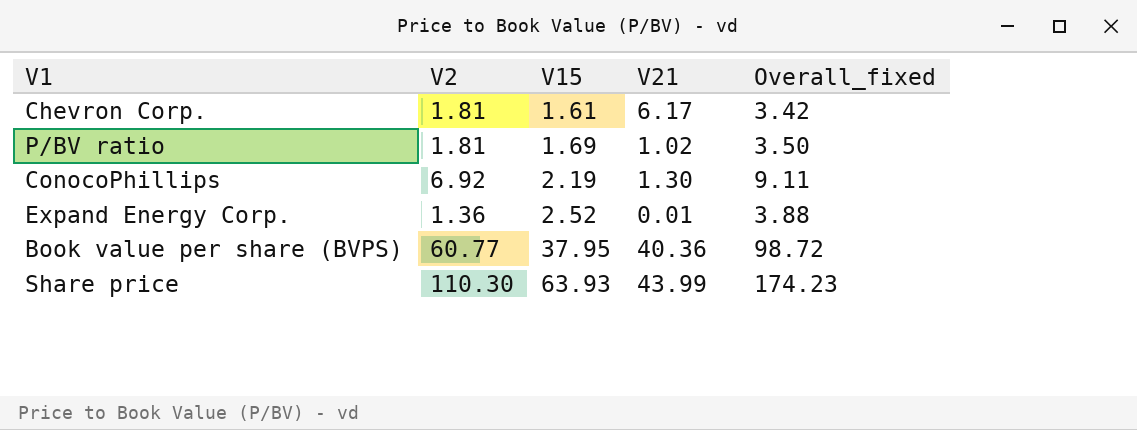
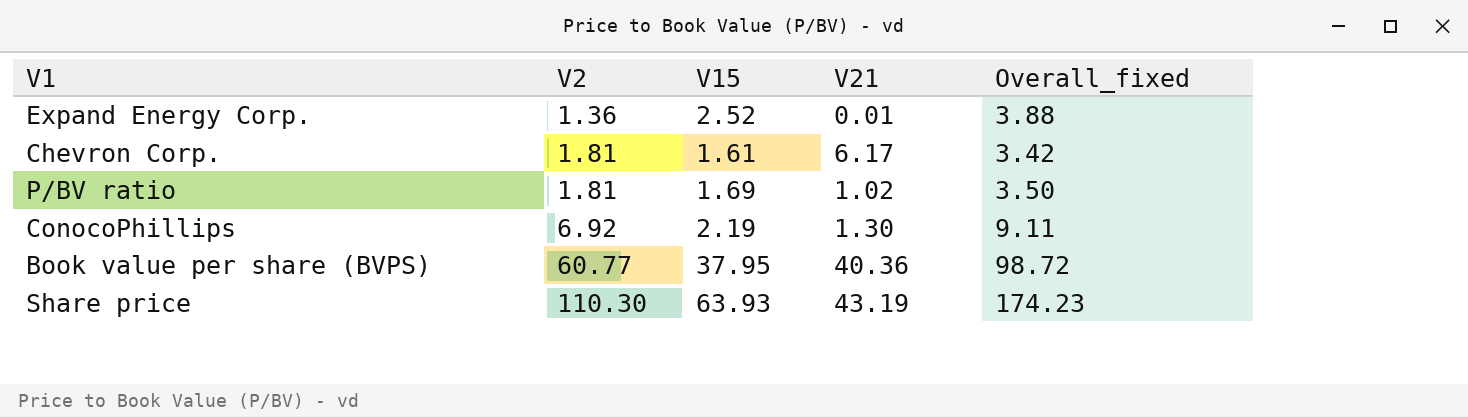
row order: V15 ascending -> V2 ascending
Share price | V21: 43.99 -> 43.19

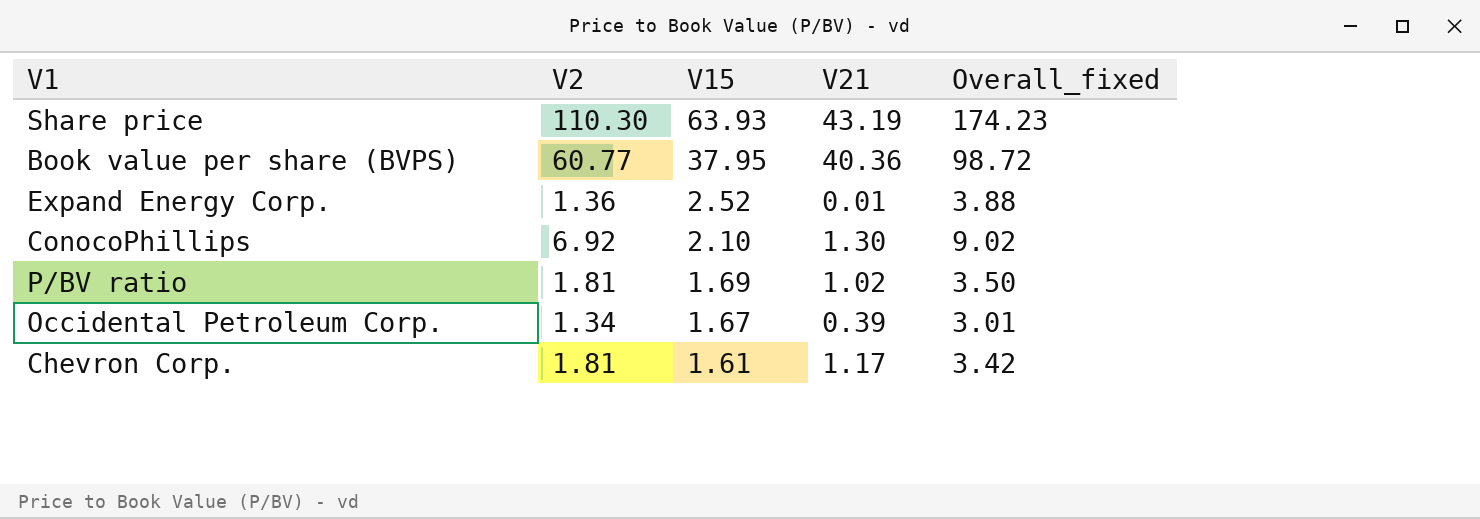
row order: V2 ascending -> V15 descending
ConocoPhillips | V15: 2.19 -> 2.10
ConocoPhillips | Overall_fixed: 9.11 -> 9.02
row Occidental Petroleum Corp.: none -> 1.34 | 1.67 | 0.39 | 3.01
Chevron Corp. | V21: 6.17 -> 1.17

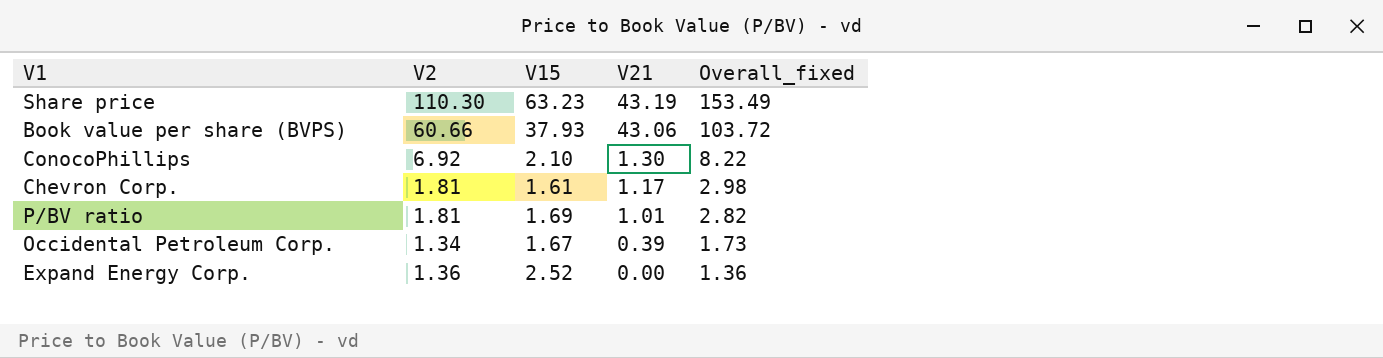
row order: V15 descending -> V21 descending
column Overall_fixed | formula: [V2] + [V15] -> [V2] + [V21]
Share price | V15: 63.93 -> 63.23
Book value per share (BVPS) | V2: 60.77 -> 60.66
Book value per share (BVPS) | V15: 37.95 -> 37.93
Book value per share (BVPS) | V21: 40.36 -> 43.06
P/BV ratio | V21: 1.02 -> 1.01
Expand Energy Corp. | V21: 0.01 -> 0.00

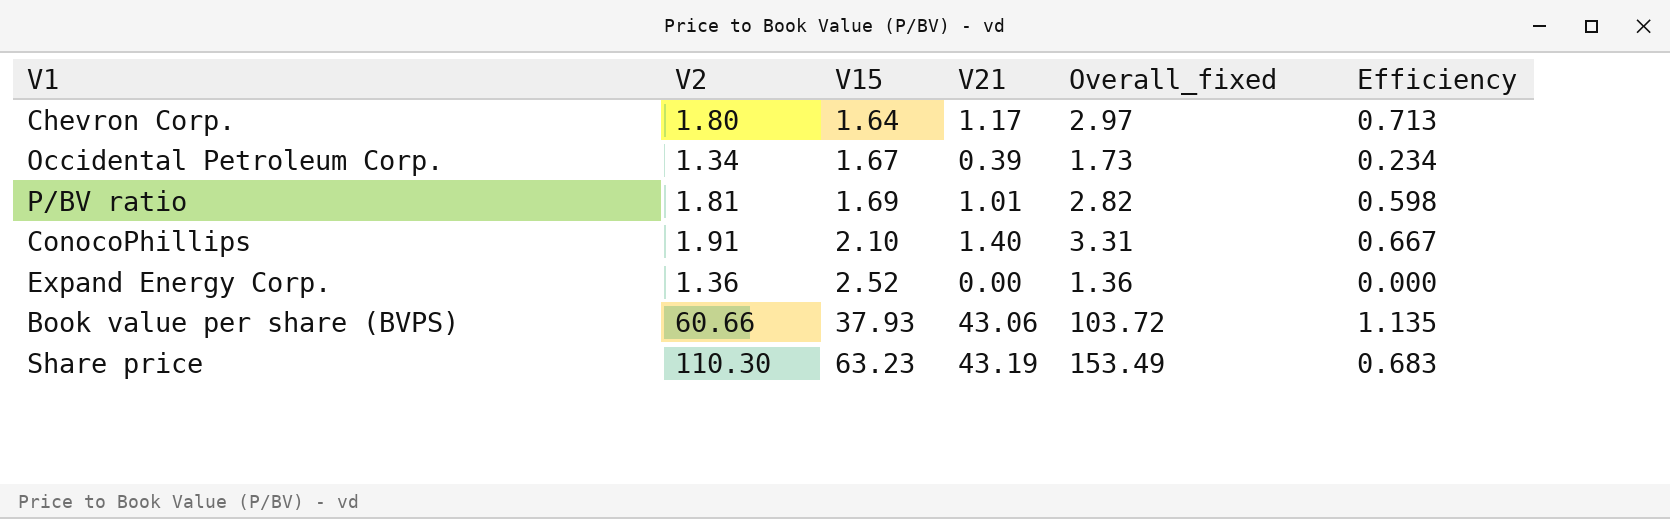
row order: V21 descending -> V15 ascending
column Efficiency | formula: none -> [V21] / [V15]
Chevron Corp. | V2: 1.81 -> 1.80
Chevron Corp. | V15: 1.61 -> 1.64
Chevron Corp. | Overall_fixed: 2.98 -> 2.97
ConocoPhillips | V2: 6.92 -> 1.91
ConocoPhillips | V21: 1.30 -> 1.40
ConocoPhillips | Overall_fixed: 8.22 -> 3.31

